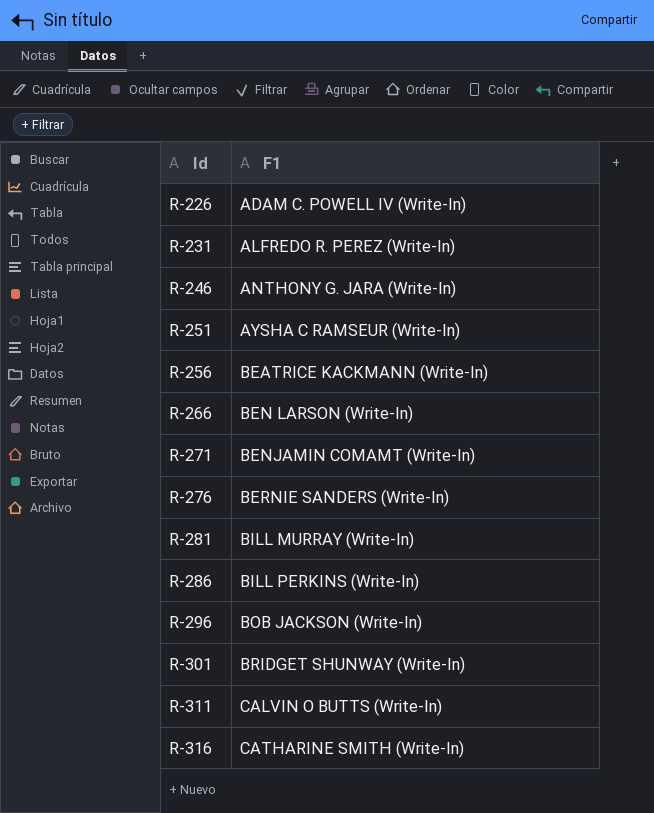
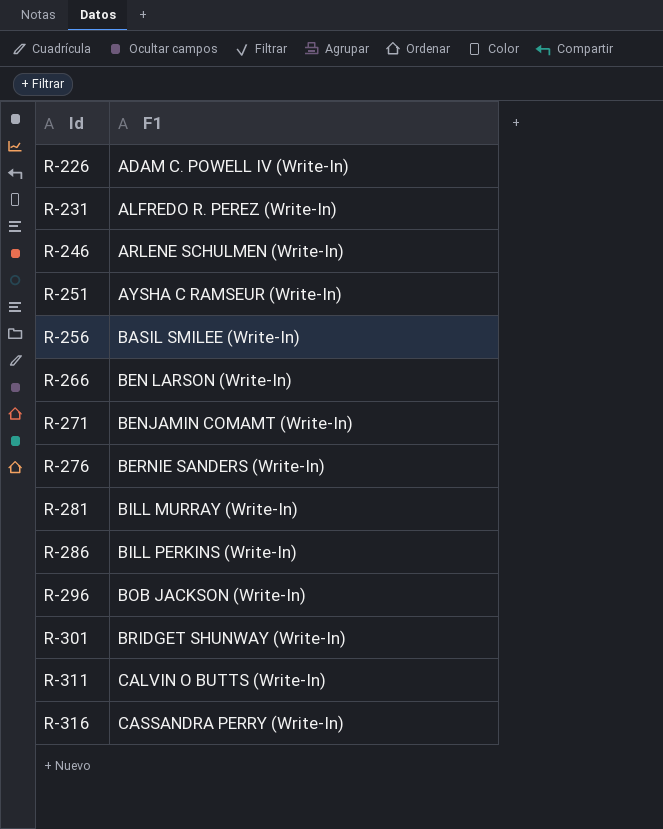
R-246 | F1: ANTHONY G. JARA (Write-In) -> ARLENE SCHULMEN (Write-In)
R-256 | F1: BEATRICE KACKMANN (Write-In) -> BASIL SMILEE (Write-In)
R-316 | F1: CATHARINE SMITH (Write-In) -> CASSANDRA PERRY (Write-In)

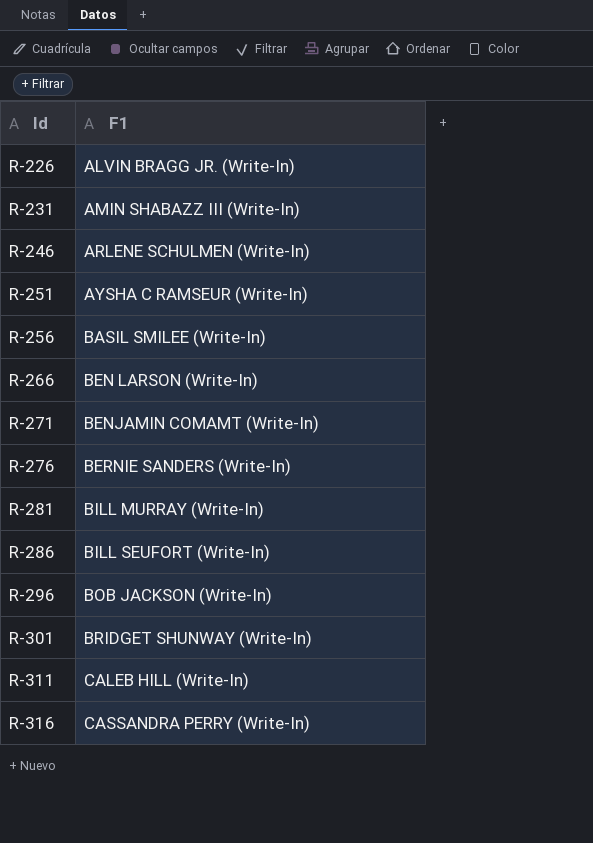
R-226 | F1: ADAM C. POWELL IV (Write-In) -> ALVIN BRAGG JR. (Write-In)
R-231 | F1: ALFREDO R. PEREZ (Write-In) -> AMIN SHABAZZ III (Write-In)
R-286 | F1: BILL PERKINS (Write-In) -> BILL SEUFORT (Write-In)
R-311 | F1: CALVIN O BUTTS (Write-In) -> CALEB HILL (Write-In)

